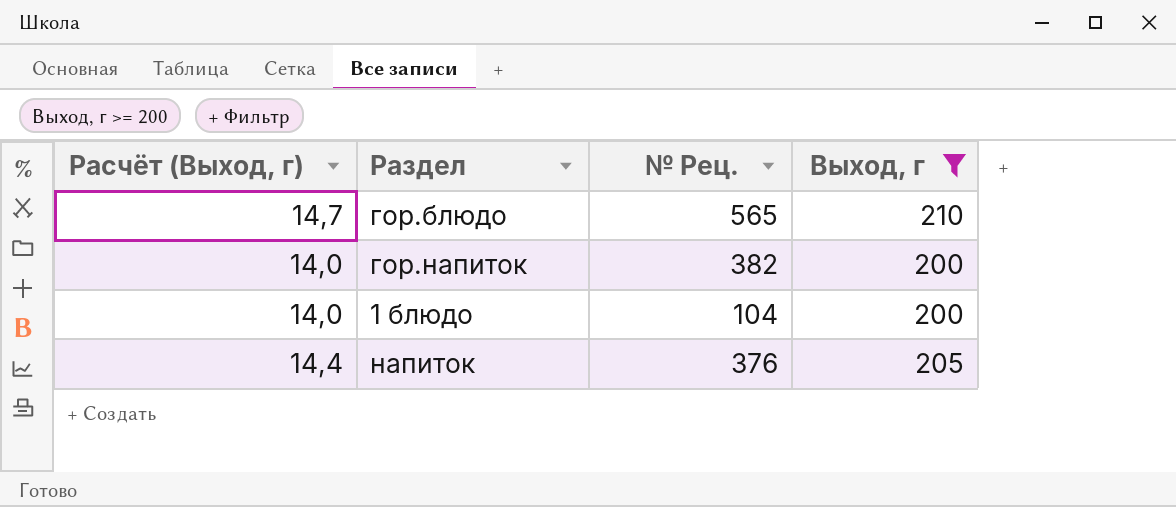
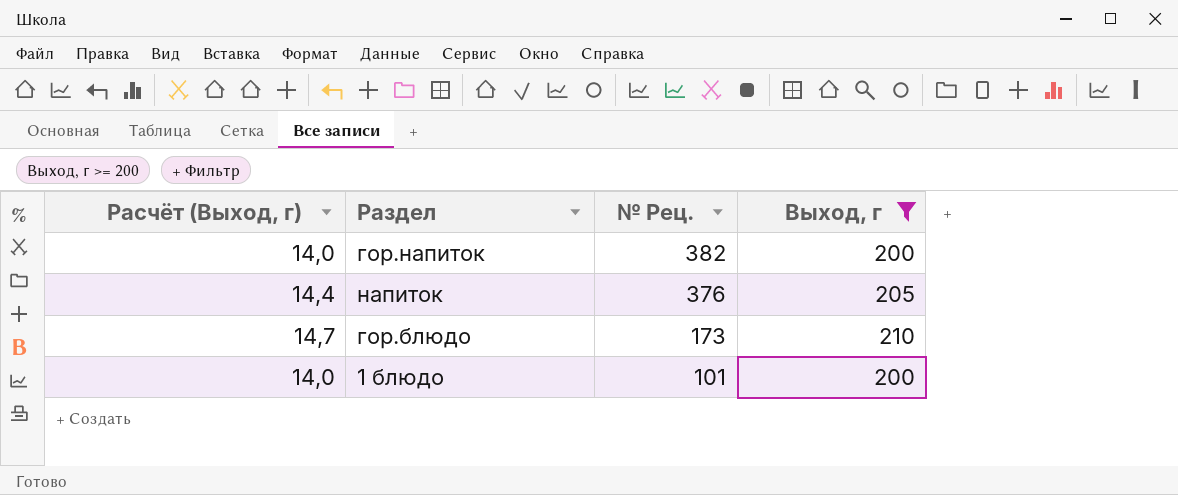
row order: none -> № Рец. descending
гор.блюдо | № Рец.: 565 -> 173
1 блюдо | № Рец.: 104 -> 101

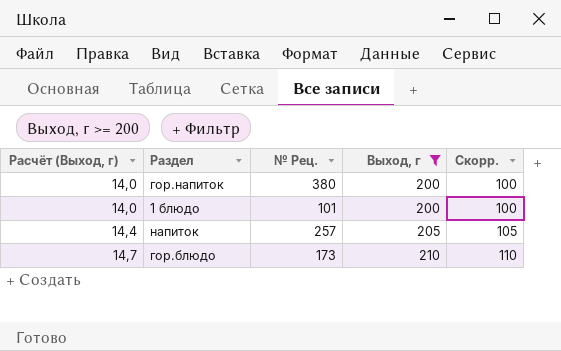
row order: № Рец. descending -> Расчёт (Выход, г) ascending
column Скорр. | formula: none -> [Выход, г] - 100
гор.напиток | № Рец.: 382 -> 380
напиток | № Рец.: 376 -> 257

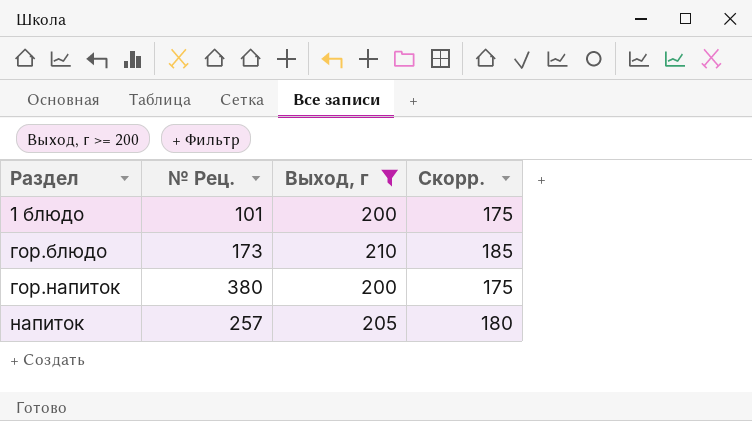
row order: Расчёт (Выход, г) ascending -> Раздел ascending
column Расчёт (Выход, г) | formula: [Выход, г] * 0,07 -> none
column Скорр. | formula: [Выход, г] - 100 -> [Выход, г] - 25

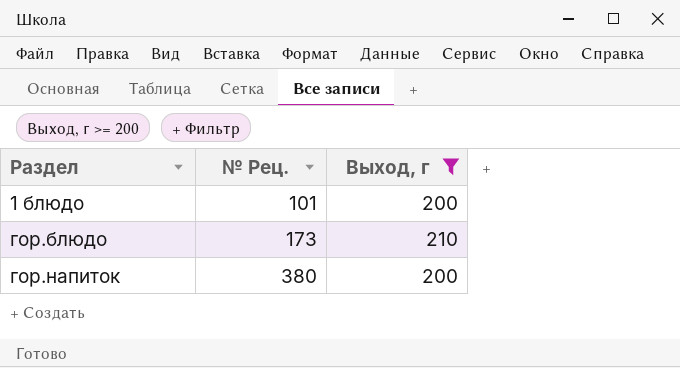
column Скорр. | formula: [Выход, г] - 25 -> none
row напиток: 257 | 205 | 180 -> none

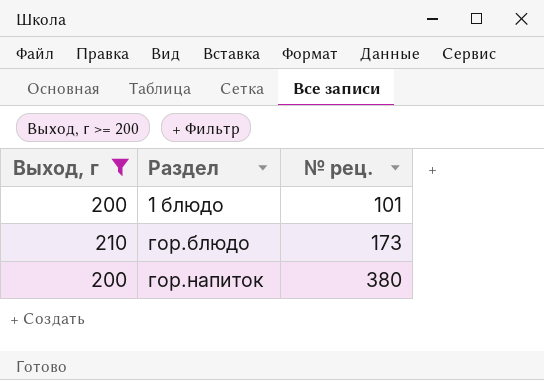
column Выход, г | position: 3 -> 1
column name: № Рец. -> № рец.

